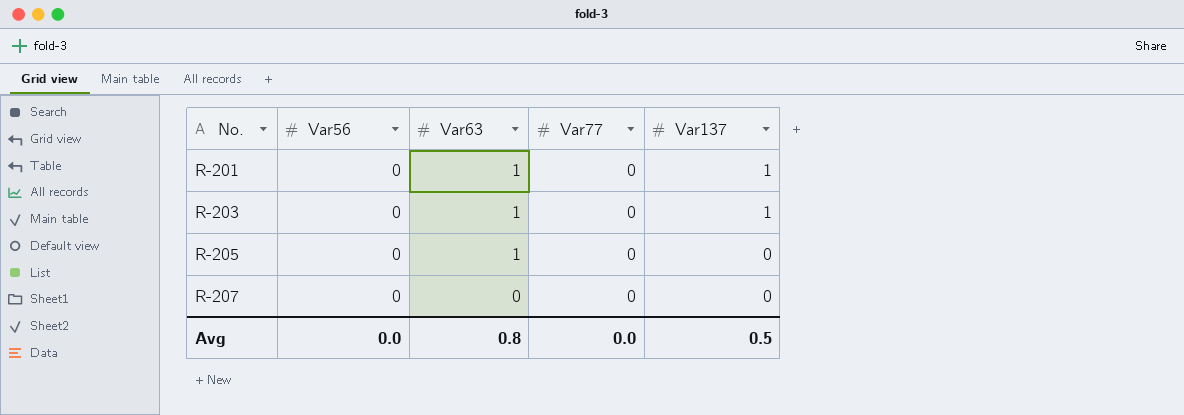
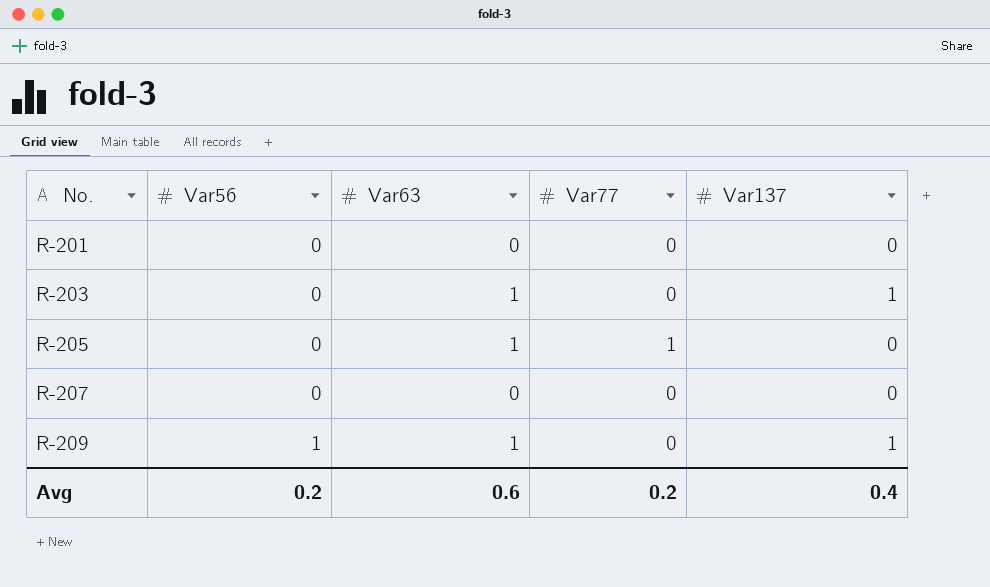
R-201 | Var63: 1 -> 0
R-201 | Var137: 1 -> 0
R-205 | Var77: 0 -> 1
row R-209: none -> 1 | 1 | 0 | 1
Avg | Var56: 0.0 -> 0.2
Avg | Var63: 0.8 -> 0.6
Avg | Var77: 0.0 -> 0.2
Avg | Var137: 0.5 -> 0.4

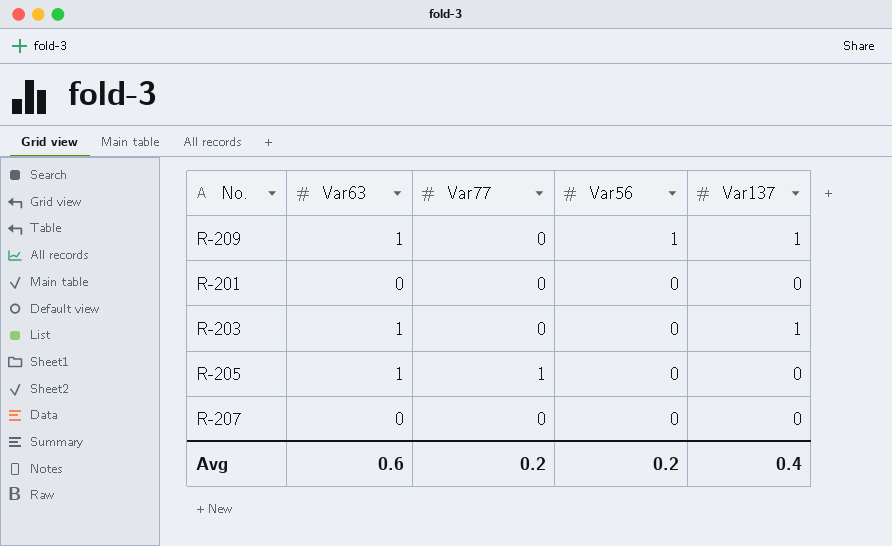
row order: No. ascending -> Var56 descending
column Var56 | position: 2 -> 4

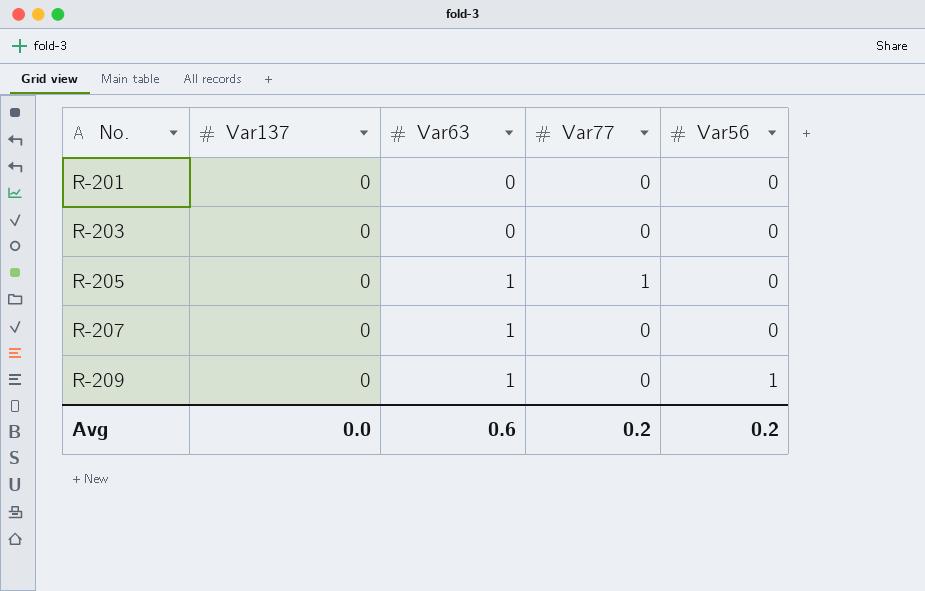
row order: Var56 descending -> No. ascending
column Var137 | position: 5 -> 2
R-203 | Var137: 1 -> 0
R-203 | Var63: 1 -> 0
R-207 | Var63: 0 -> 1
R-209 | Var137: 1 -> 0
Avg | Var137: 0.4 -> 0.0

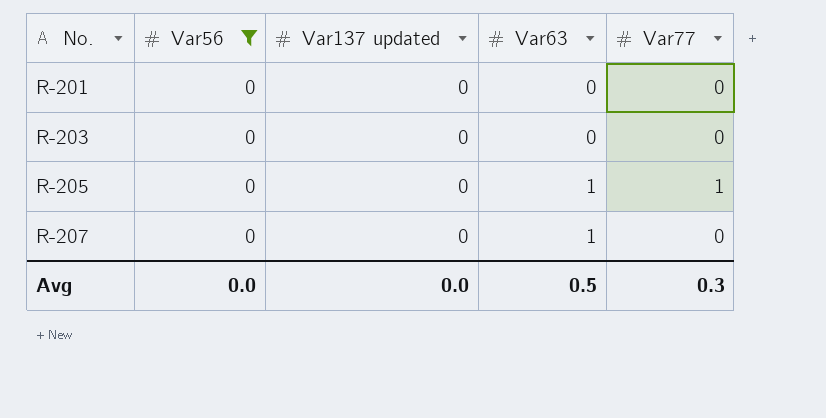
filter: none -> Var56 = 0
column Var56 | position: 5 -> 2
column name: Var137 -> Var137 updated
Avg | Var56: 0.2 -> 0.0
Avg | Var63: 0.6 -> 0.5
Avg | Var77: 0.2 -> 0.3

